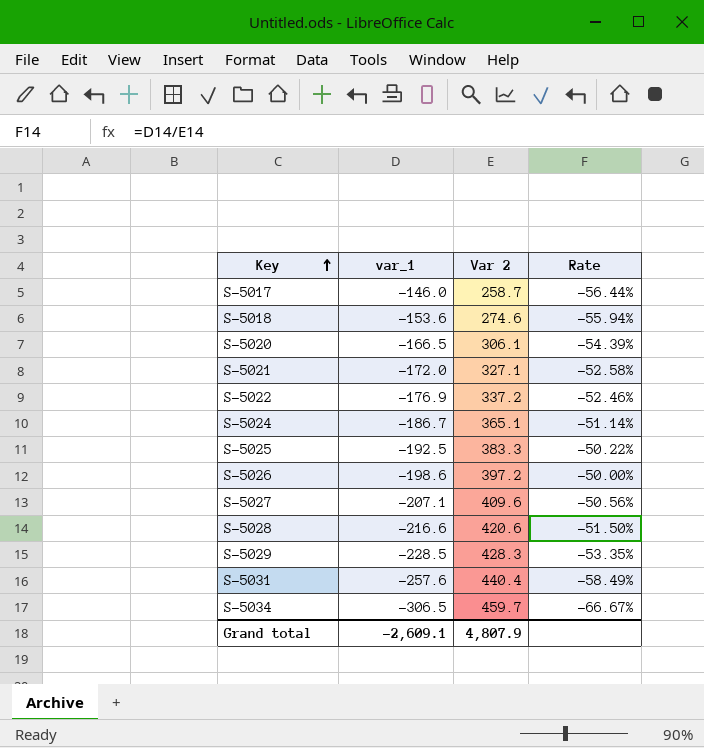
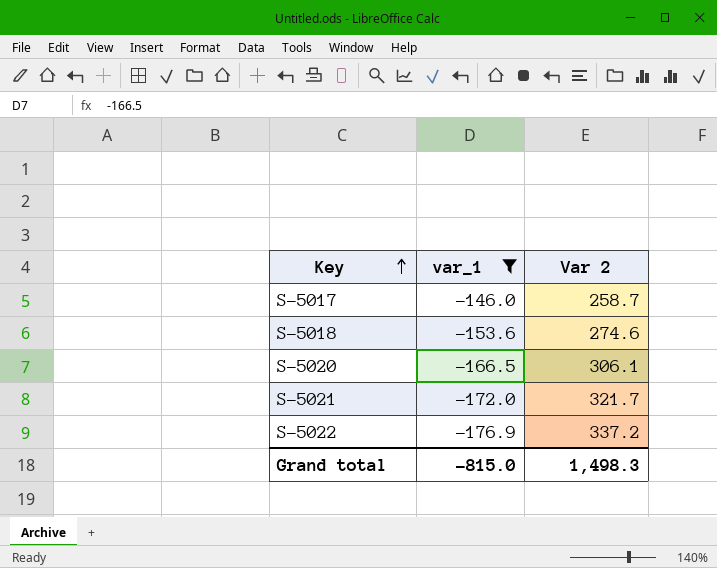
filter: none -> var_1 >= -176.9
column Rate | formula: [var_1] / [Var 2] -> none
S-5021 | Var 2: 327.1 -> 321.7
Grand total | var_1: -2,609.1 -> -815.0
Grand total | Var 2: 4,807.9 -> 1,498.3

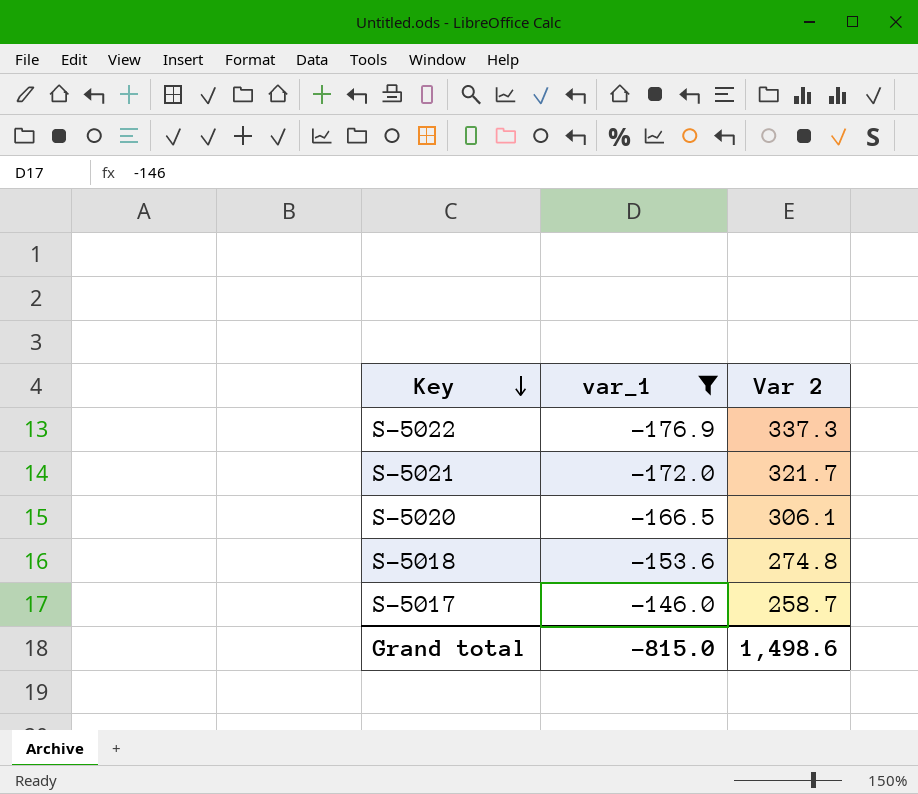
row order: Key ascending -> Key descending
S-5022 | Var 2: 337.2 -> 337.3
S-5018 | Var 2: 274.6 -> 274.8
Grand total | Var 2: 1,498.3 -> 1,498.6

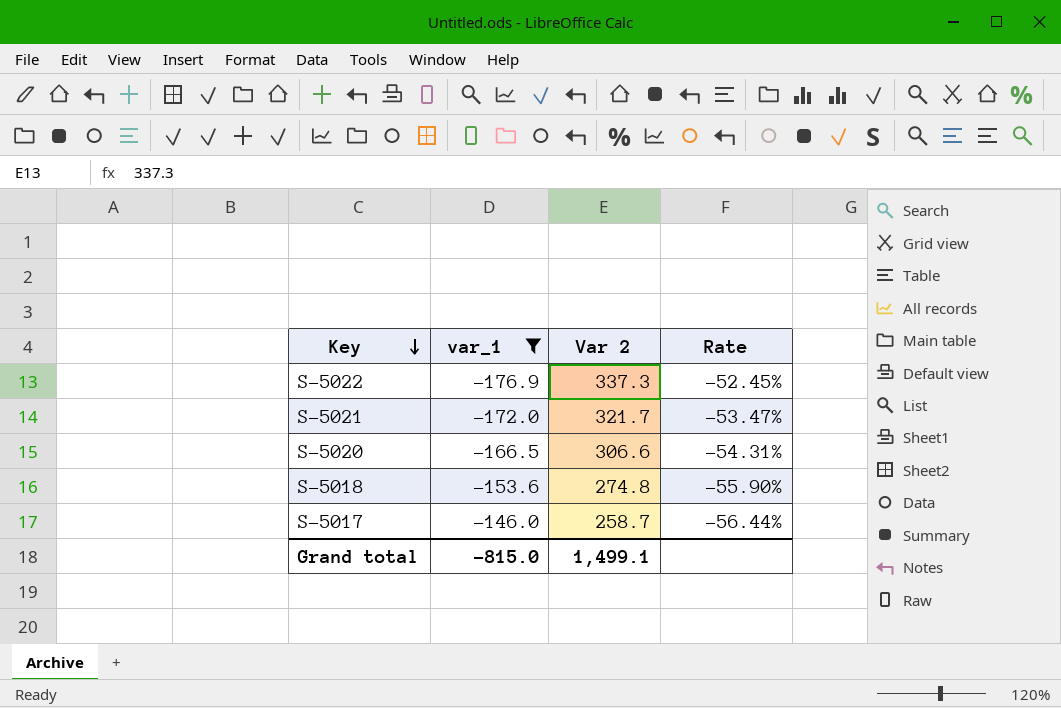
column Rate | formula: none -> [var_1] / [Var 2]
S-5020 | Var 2: 306.1 -> 306.6
Grand total | Var 2: 1,498.6 -> 1,499.1

